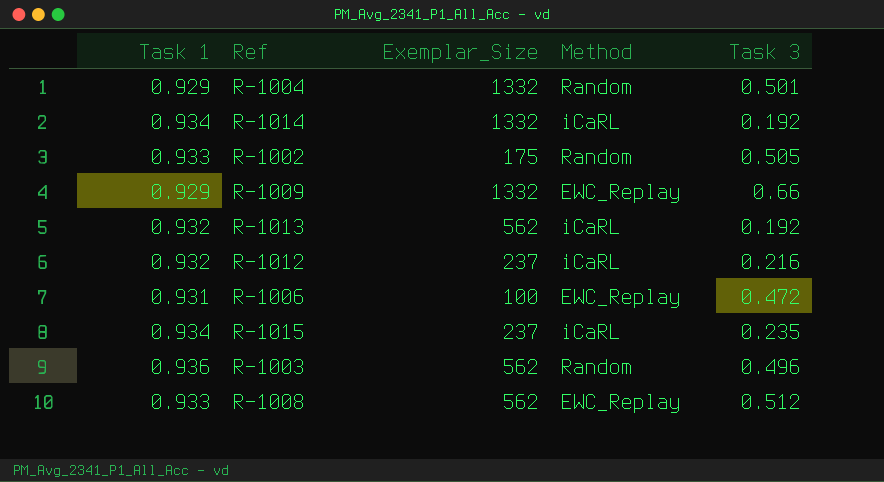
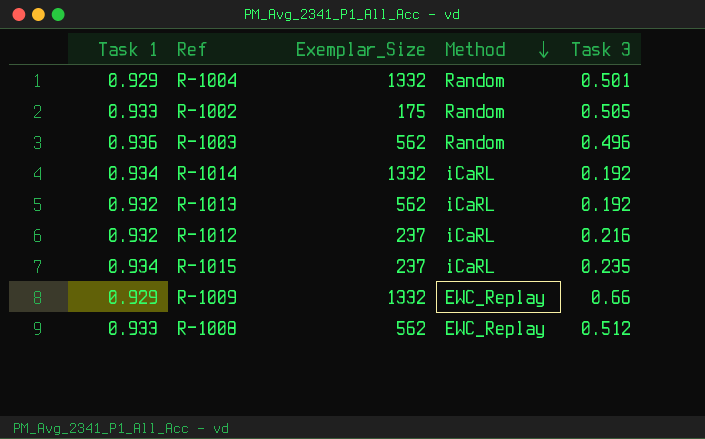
row order: none -> Method descending
row R-1006: 0.931 | 100 | EWC_Replay | 0.472 -> none

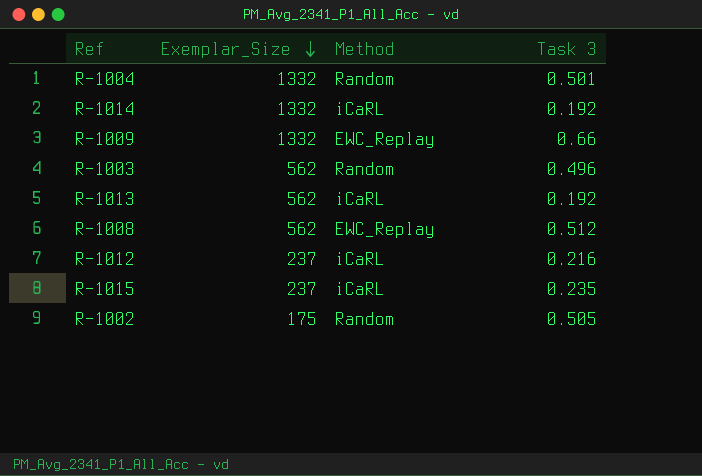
row order: Method descending -> Exemplar_Size descending
column Task 1 | position: 1 -> none

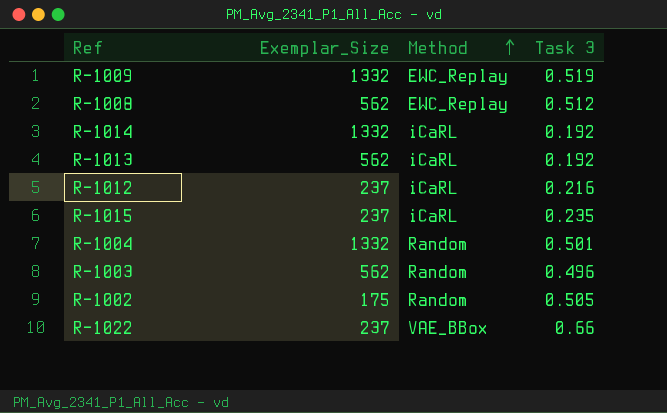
row order: Exemplar_Size descending -> Method ascending
R-1009 | Task 3: 0.66 -> 0.519
row R-1022: none -> 237 | VAE_BBox | 0.66

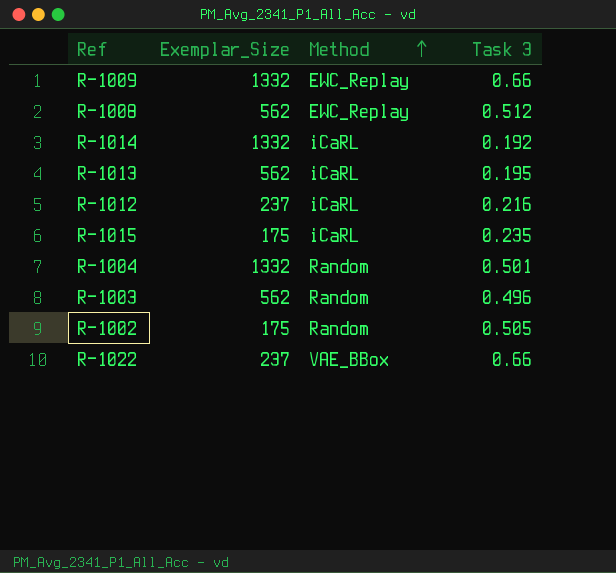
R-1009 | Task 3: 0.519 -> 0.66
R-1013 | Task 3: 0.192 -> 0.195
R-1015 | Exemplar_Size: 237 -> 175

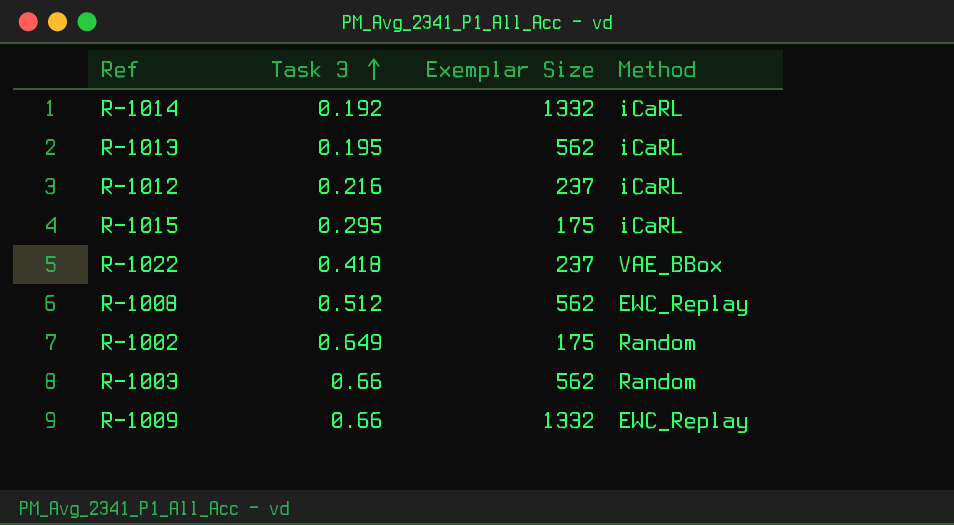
row order: Method ascending -> Task 3 ascending
column Task 3 | position: 4 -> 2
column name: Exemplar_Size -> Exemplar Size
row R-1004: 1332 | Random | 0.501 -> none
R-1015 | Task 3: 0.235 -> 0.295
R-1022 | Task 3: 0.66 -> 0.418
R-1002 | Task 3: 0.505 -> 0.649
R-1003 | Task 3: 0.496 -> 0.66

